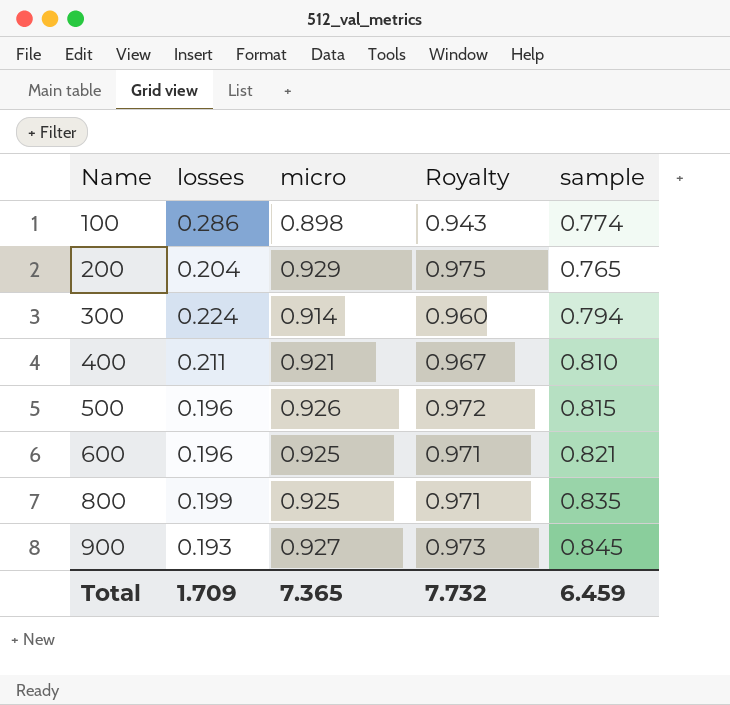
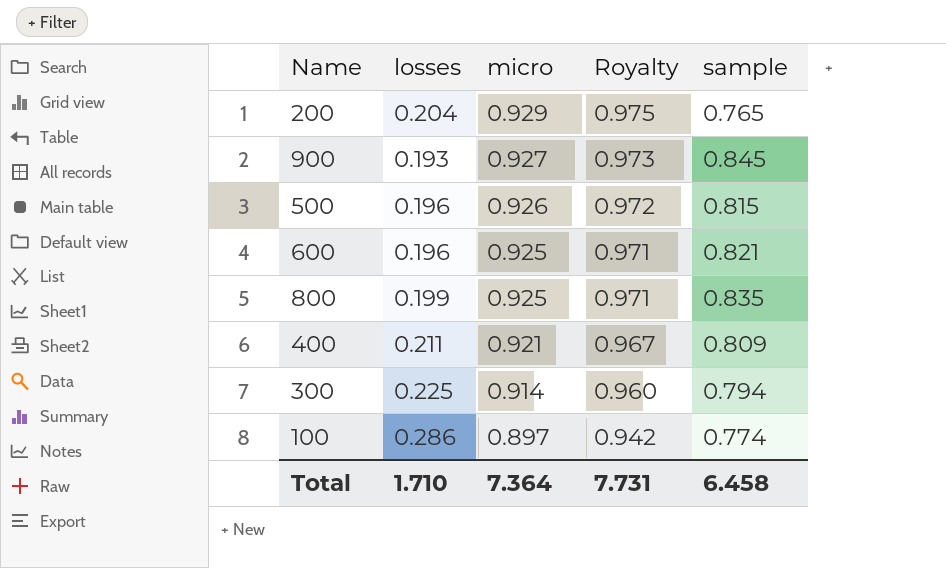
row order: Name ascending -> micro descending
400 | sample: 0.810 -> 0.809
300 | losses: 0.224 -> 0.225
100 | micro: 0.898 -> 0.897
100 | Royalty: 0.943 -> 0.942
Total | losses: 1.709 -> 1.710
Total | micro: 7.365 -> 7.364
Total | Royalty: 7.732 -> 7.731
Total | sample: 6.459 -> 6.458

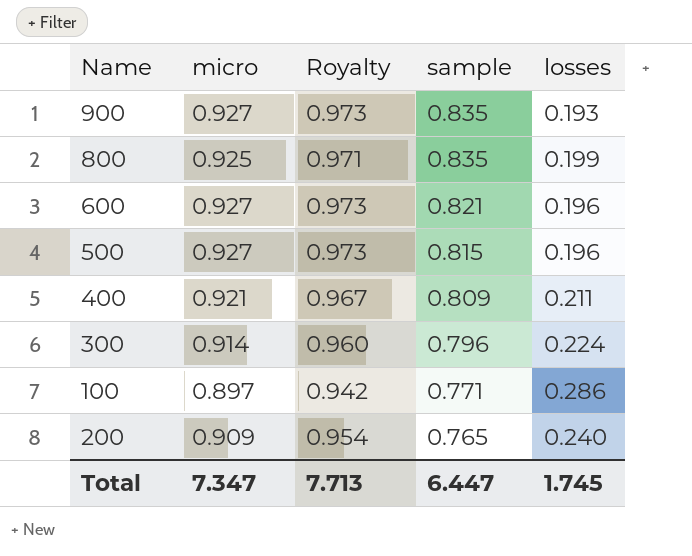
row order: micro descending -> sample descending
column losses | position: 2 -> 5
900 | sample: 0.845 -> 0.835
600 | micro: 0.925 -> 0.927
600 | Royalty: 0.971 -> 0.973
500 | micro: 0.926 -> 0.927
500 | Royalty: 0.972 -> 0.973
300 | sample: 0.794 -> 0.796
300 | losses: 0.225 -> 0.224
100 | sample: 0.774 -> 0.771
200 | micro: 0.929 -> 0.909
200 | Royalty: 0.975 -> 0.954
200 | losses: 0.204 -> 0.240
Total | micro: 7.364 -> 7.347
Total | Royalty: 7.731 -> 7.713
Total | sample: 6.458 -> 6.447
Total | losses: 1.710 -> 1.745

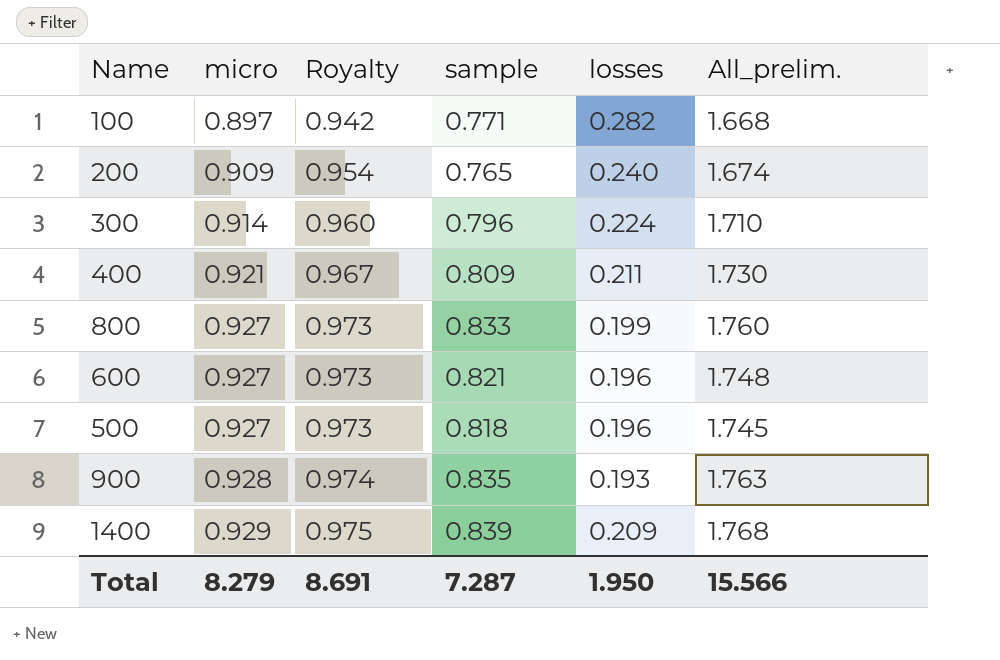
row order: sample descending -> micro ascending
column All_prelim. | formula: none -> [micro] + [sample]
100 | losses: 0.286 -> 0.282
800 | micro: 0.925 -> 0.927
800 | Royalty: 0.971 -> 0.973
800 | sample: 0.835 -> 0.833
500 | sample: 0.815 -> 0.818
900 | micro: 0.927 -> 0.928
900 | Royalty: 0.973 -> 0.974
row 1400: none -> 0.929 | 0.975 | 0.839 | 0.209 | 1.768
Total | micro: 7.347 -> 8.279
Total | Royalty: 7.713 -> 8.691
Total | sample: 6.447 -> 7.287
Total | losses: 1.745 -> 1.950

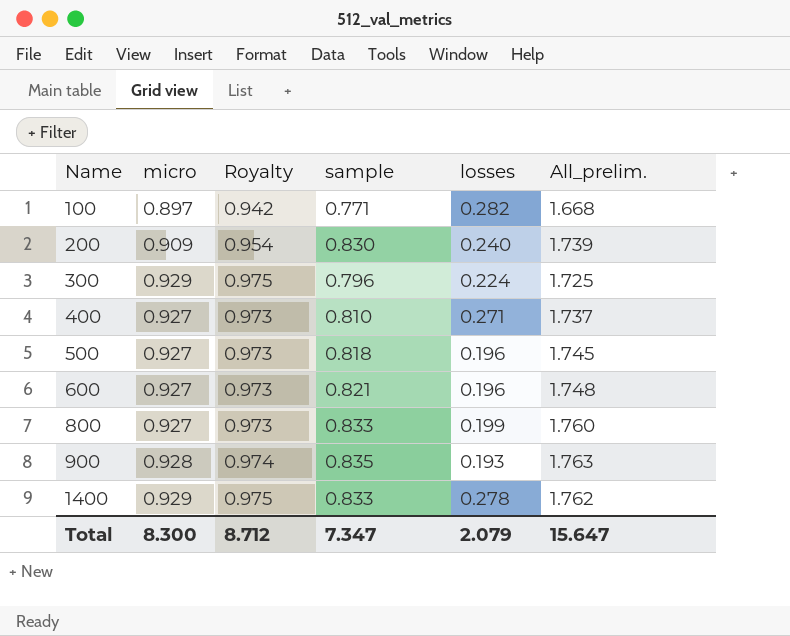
row order: micro ascending -> Name ascending
200 | sample: 0.765 -> 0.830
200 | All_prelim.: 1.674 -> 1.739
300 | micro: 0.914 -> 0.929
300 | Royalty: 0.960 -> 0.975
300 | All_prelim.: 1.710 -> 1.725
400 | micro: 0.921 -> 0.927
400 | Royalty: 0.967 -> 0.973
400 | sample: 0.809 -> 0.810
400 | losses: 0.211 -> 0.271
400 | All_prelim.: 1.730 -> 1.737
1400 | sample: 0.839 -> 0.833
1400 | losses: 0.209 -> 0.278
1400 | All_prelim.: 1.768 -> 1.762
Total | micro: 8.279 -> 8.300
Total | Royalty: 8.691 -> 8.712
Total | sample: 7.287 -> 7.347
Total | losses: 1.950 -> 2.079
Total | All_prelim.: 15.566 -> 15.647

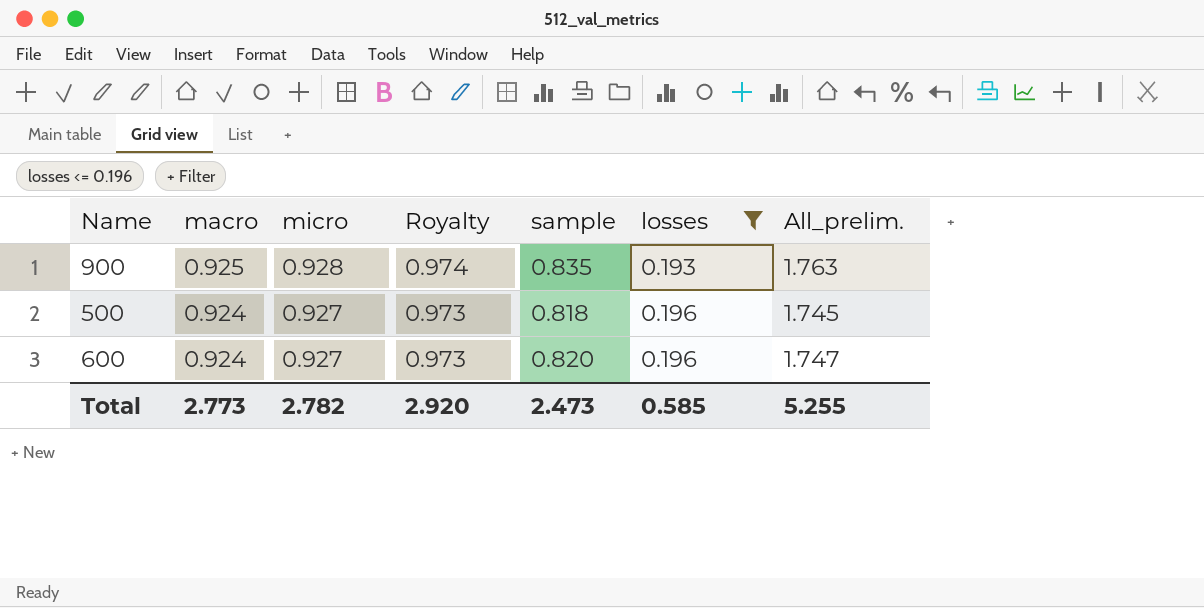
filter: none -> losses <= 0.196
row order: Name ascending -> macro descending
column macro | position: none -> 2
600 | sample: 0.821 -> 0.820
600 | All_prelim.: 1.748 -> 1.747
Total | micro: 8.300 -> 2.782
Total | Royalty: 8.712 -> 2.920
Total | sample: 7.347 -> 2.473
Total | losses: 2.079 -> 0.585
Total | All_prelim.: 15.647 -> 5.255

